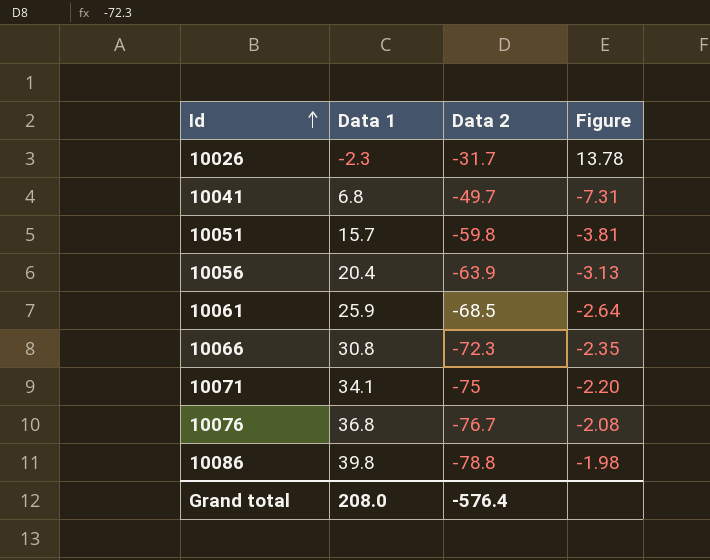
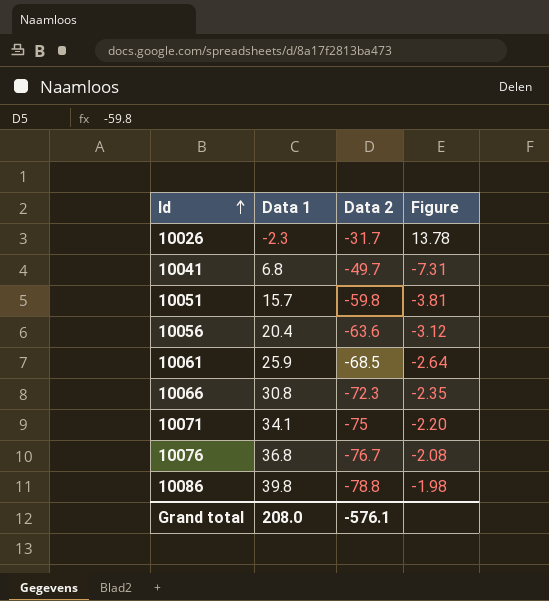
10056 | Data 2: -63.9 -> -63.6
10056 | Figure: -3.13 -> -3.12
Grand total | Data 2: -576.4 -> -576.1

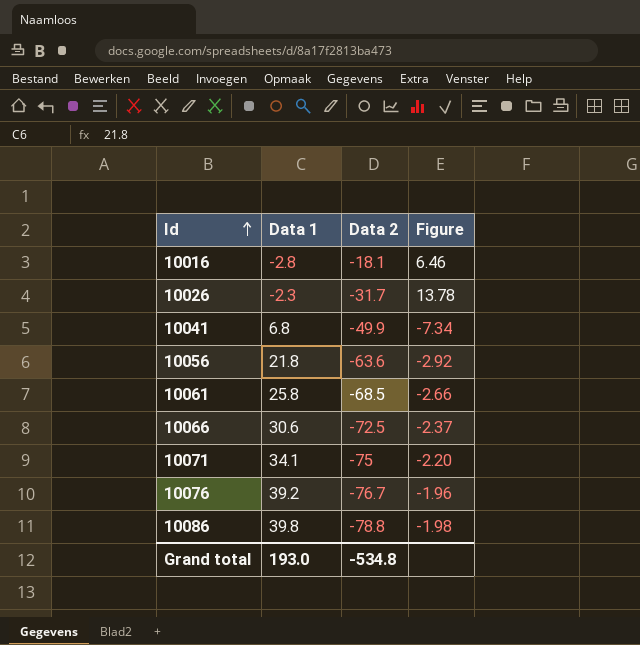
row 10051: 15.7 | -59.8 | -3.81 -> none
row 10016: none -> -2.8 | -18.1 | 6.46
10041 | Data 2: -49.7 -> -49.9
10041 | Figure: -7.31 -> -7.34
10056 | Data 1: 20.4 -> 21.8
10056 | Figure: -3.12 -> -2.92
10061 | Data 1: 25.9 -> 25.8
10061 | Figure: -2.64 -> -2.66
10066 | Data 1: 30.8 -> 30.6
10066 | Data 2: -72.3 -> -72.5
10066 | Figure: -2.35 -> -2.37
10076 | Data 1: 36.8 -> 39.2
10076 | Figure: -2.08 -> -1.96
Grand total | Data 1: 208.0 -> 193.0
Grand total | Data 2: -576.1 -> -534.8

